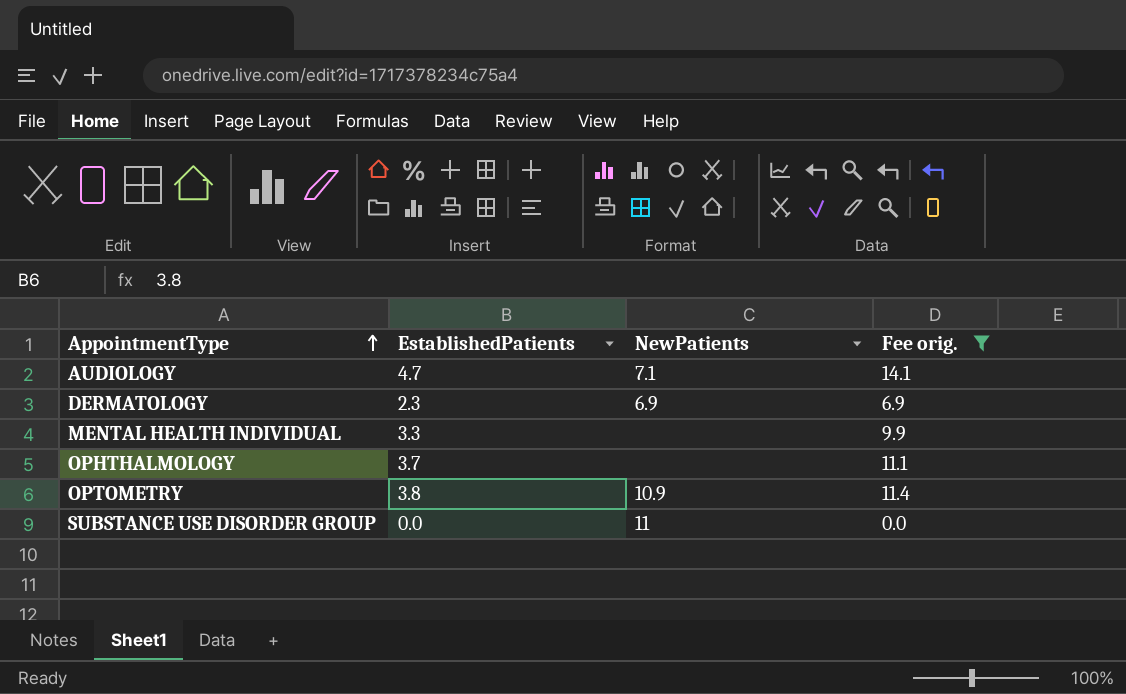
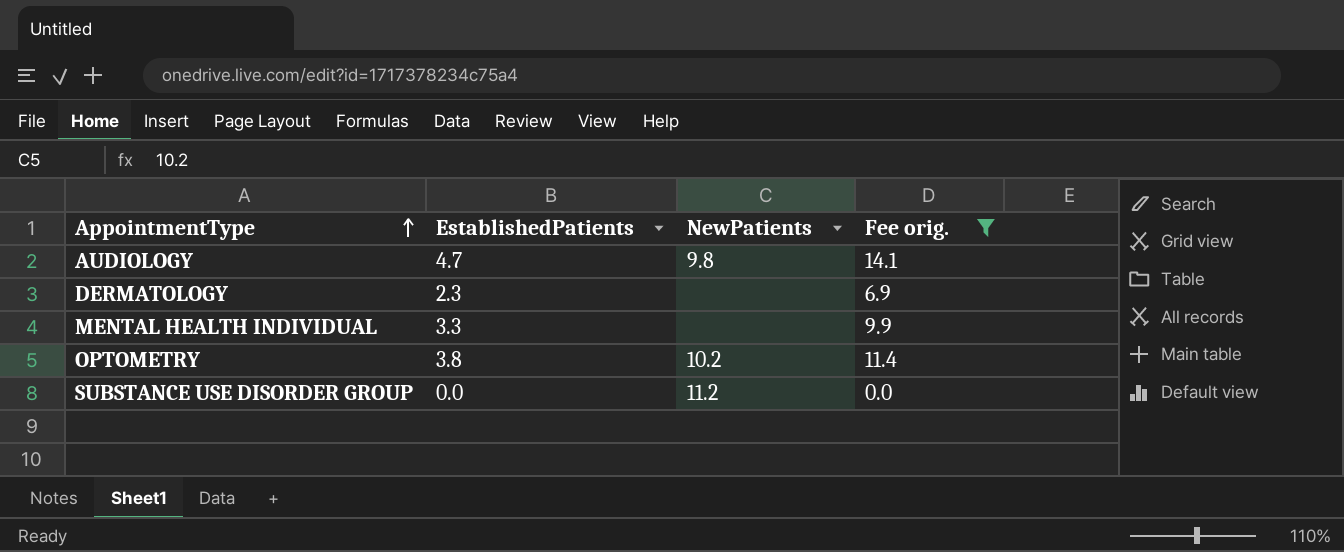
row OPHTHALMOLOGY: 3.7 | none | 11.1 -> none
AUDIOLOGY | NewPatients: 7.1 -> 9.8
DERMATOLOGY | NewPatients: 6.9 -> none
OPTOMETRY | NewPatients: 10.9 -> 10.2
SUBSTANCE USE DISORDER GROUP | NewPatients: 11 -> 11.2

